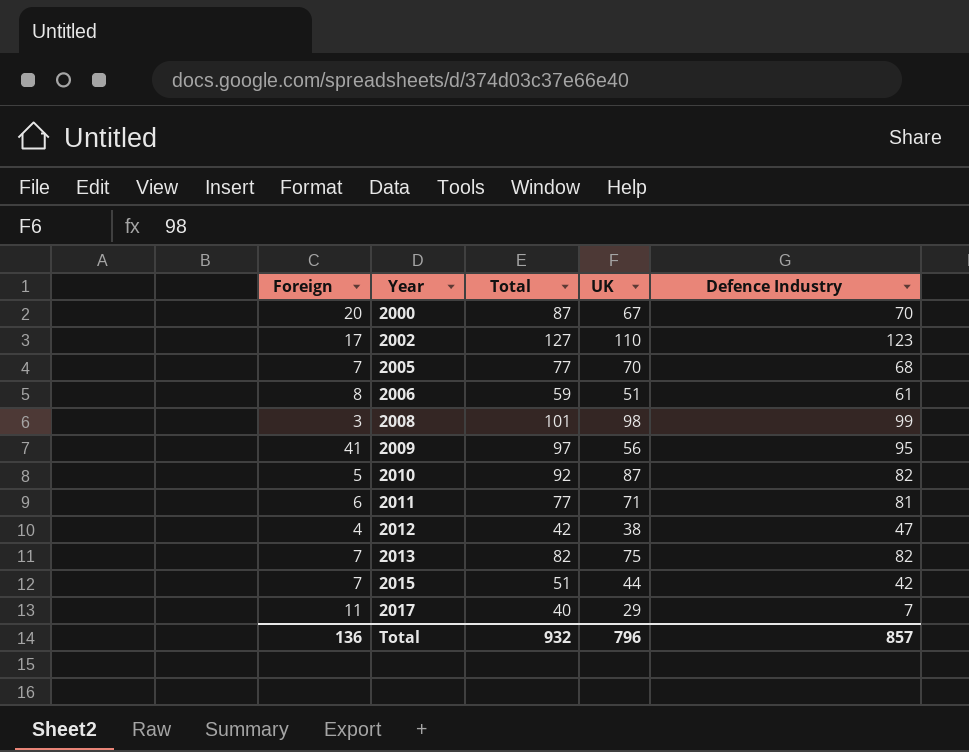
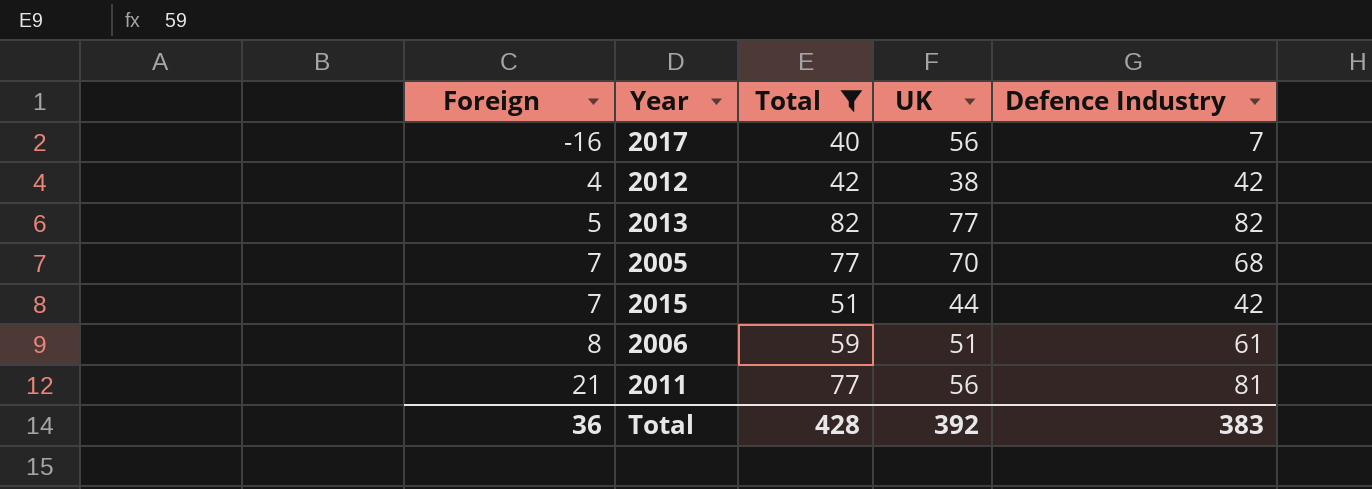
filter: none -> Total <= 82
row order: Year ascending -> Foreign ascending
2017 | Foreign: 11 -> -16
2017 | UK: 29 -> 56
2012 | Defence Industry: 47 -> 42
2013 | Foreign: 7 -> 5
2013 | UK: 75 -> 77
2011 | Foreign: 6 -> 21
2011 | UK: 71 -> 56
Total | Foreign: 136 -> 36
Total | Total: 932 -> 428
Total | UK: 796 -> 392
Total | Defence Industry: 857 -> 383

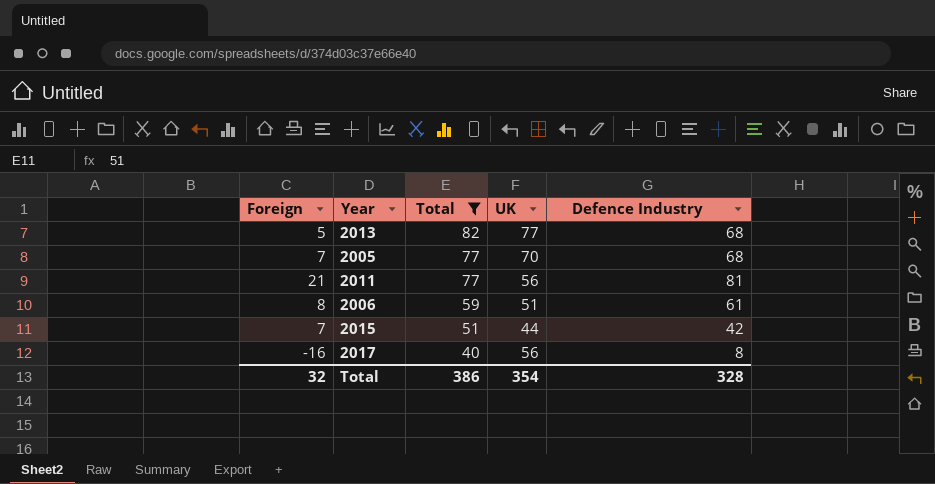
row order: Foreign ascending -> Total descending
row 2012: 4 | 42 | 38 | 42 -> none
2013 | Defence Industry: 82 -> 68
2017 | Defence Industry: 7 -> 8
Total | Foreign: 36 -> 32
Total | Total: 428 -> 386
Total | UK: 392 -> 354
Total | Defence Industry: 383 -> 328

